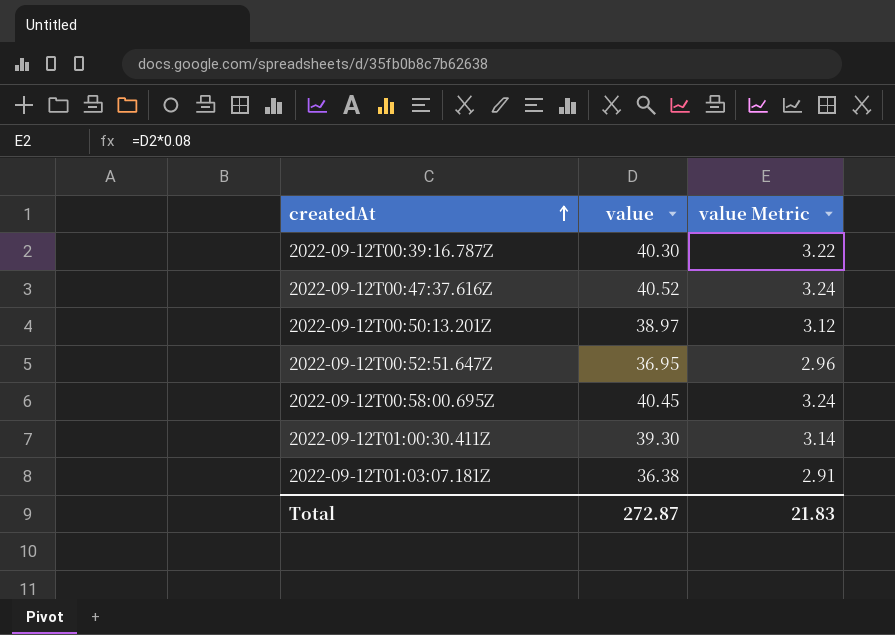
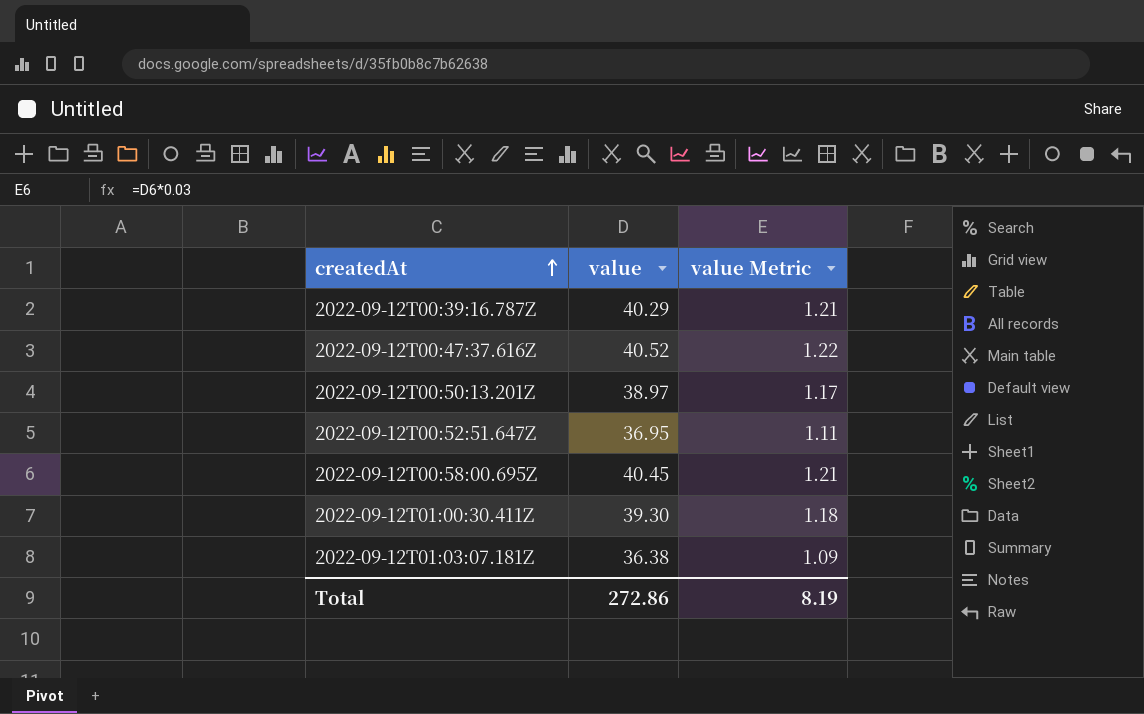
column value Metric | formula: [value] * 0.08 -> [value] * 0.03
2022-09-12T00:39:16.787Z | value: 40.30 -> 40.29
Total | value: 272.87 -> 272.86
Total | value Metric: 21.83 -> 8.19

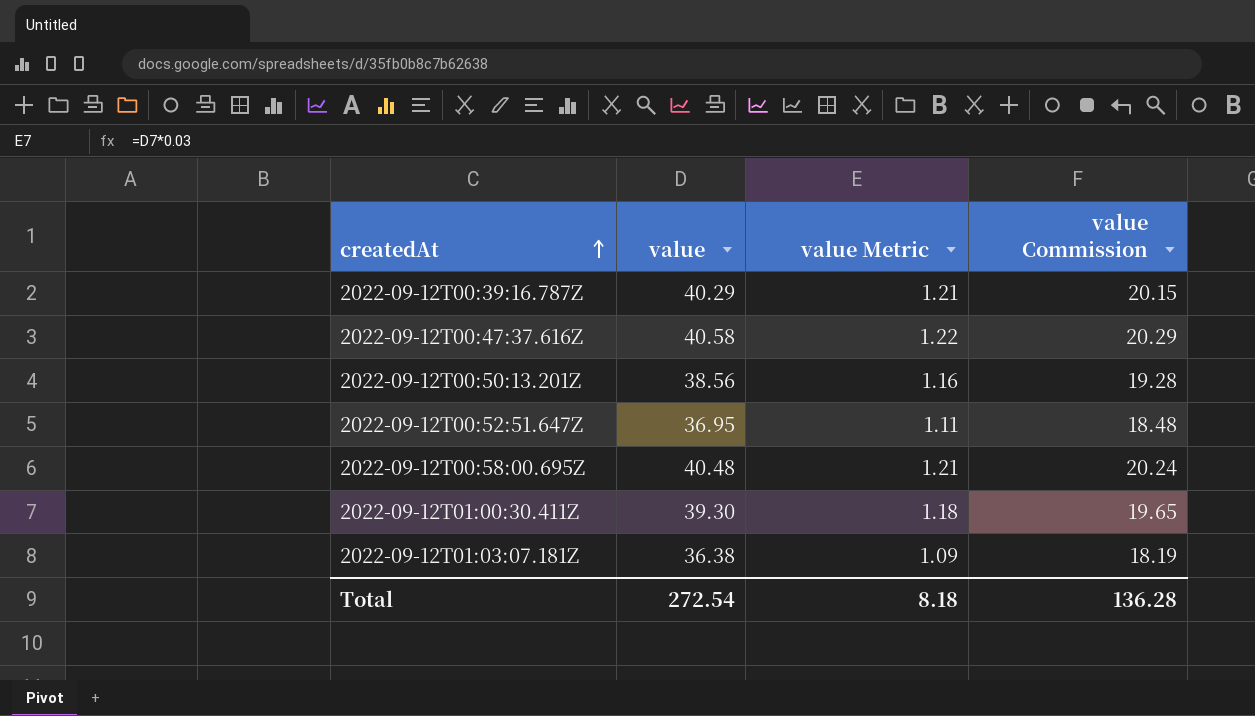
column value Commission | formula: none -> [value] * 0.5
2022-09-12T00:47:37.616Z | value: 40.52 -> 40.58
2022-09-12T00:50:13.201Z | value: 38.97 -> 38.56
2022-09-12T00:50:13.201Z | value Metric: 1.17 -> 1.16
2022-09-12T00:58:00.695Z | value: 40.45 -> 40.48
Total | value: 272.86 -> 272.54
Total | value Metric: 8.19 -> 8.18

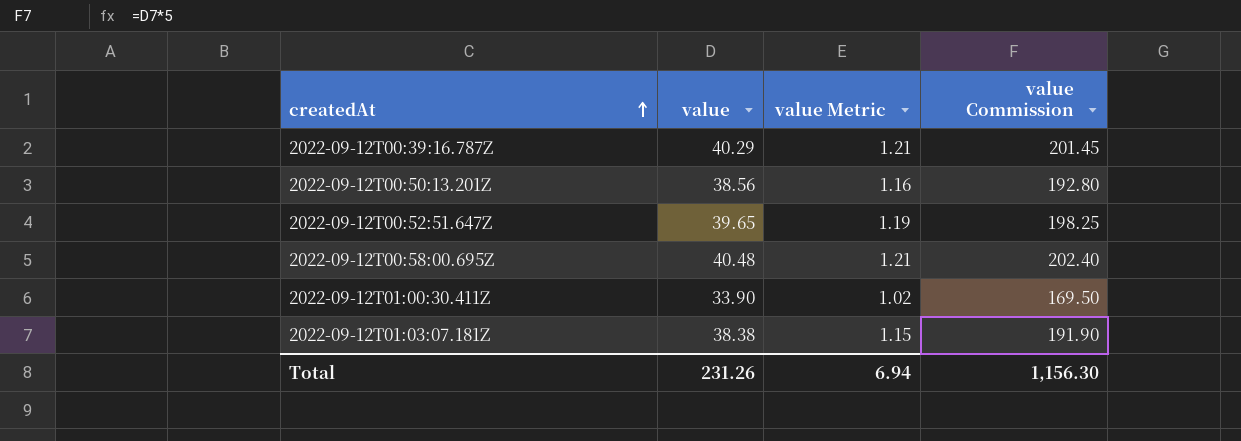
column value Commission | formula: [value] * 0.5 -> [value] * 5
row 2022-09-12T00:47:37.616Z: 40.58 | 1.22 | 20.29 -> none
2022-09-12T00:52:51.647Z | value: 36.95 -> 39.65
2022-09-12T00:52:51.647Z | value Metric: 1.11 -> 1.19
2022-09-12T01:00:30.411Z | value: 39.30 -> 33.90
2022-09-12T01:00:30.411Z | value Metric: 1.18 -> 1.02
2022-09-12T01:03:07.181Z | value: 36.38 -> 38.38
2022-09-12T01:03:07.181Z | value Metric: 1.09 -> 1.15
Total | value: 272.54 -> 231.26
Total | value Metric: 8.18 -> 6.94
Total | value Commission: 136.28 -> 1,156.30

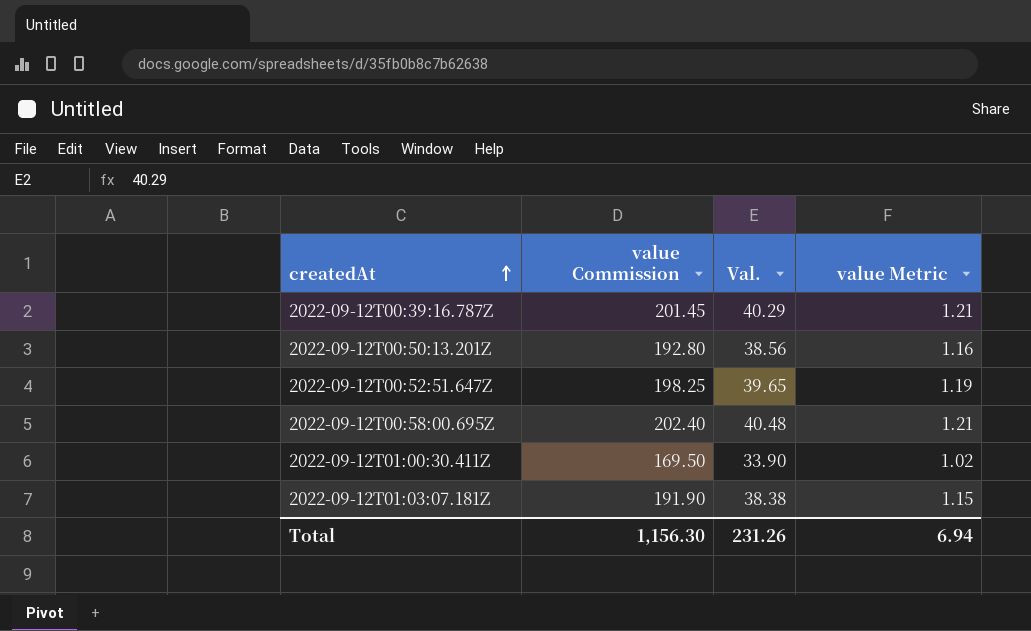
column value Commission | position: 4 -> 2
column name: value -> Val.

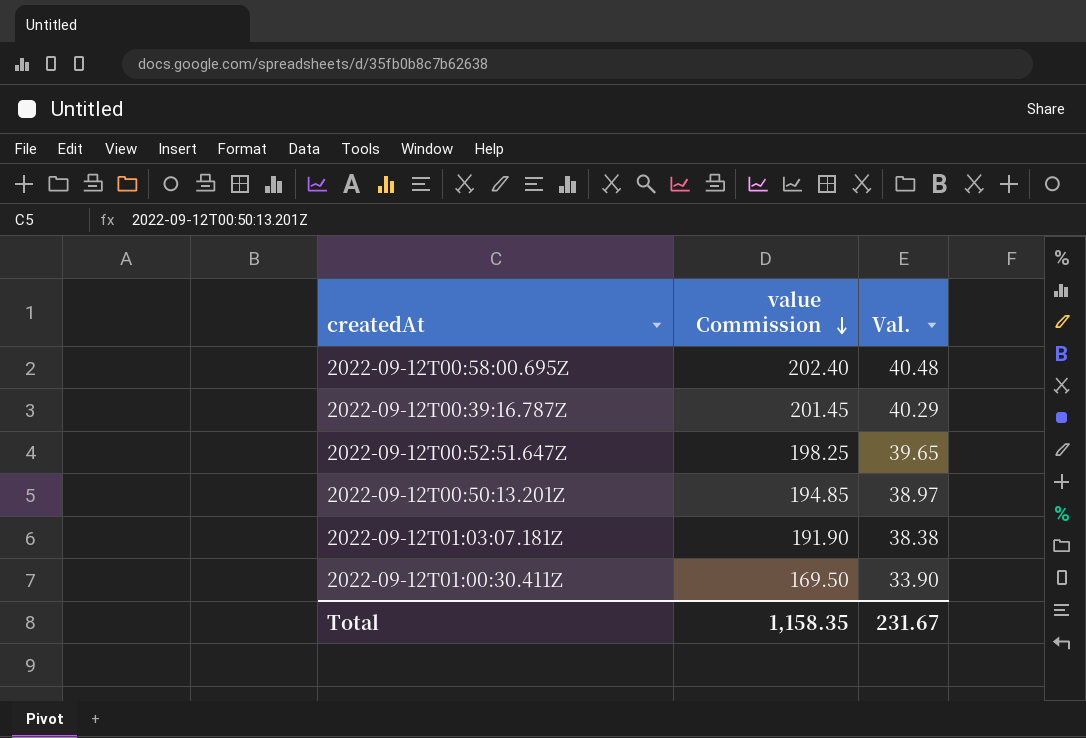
row order: createdAt ascending -> value Commission descending
column value Metric | formula: [Val.] * 0.03 -> none
2022-09-12T00:50:13.201Z | value Commission: 192.80 -> 194.85
2022-09-12T00:50:13.201Z | Val.: 38.56 -> 38.97
Total | value Commission: 1,156.30 -> 1,158.35
Total | Val.: 231.26 -> 231.67

